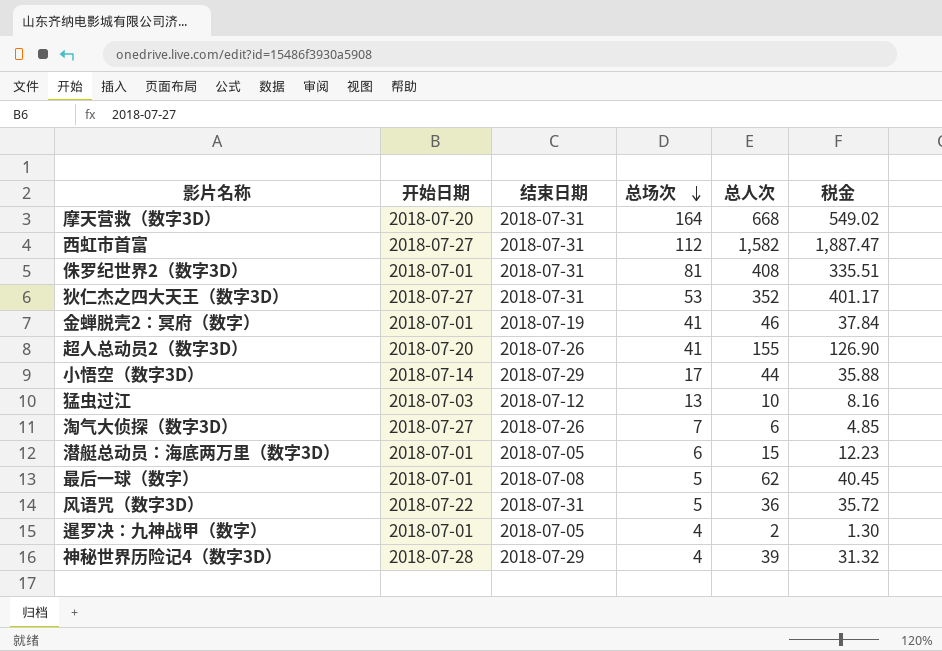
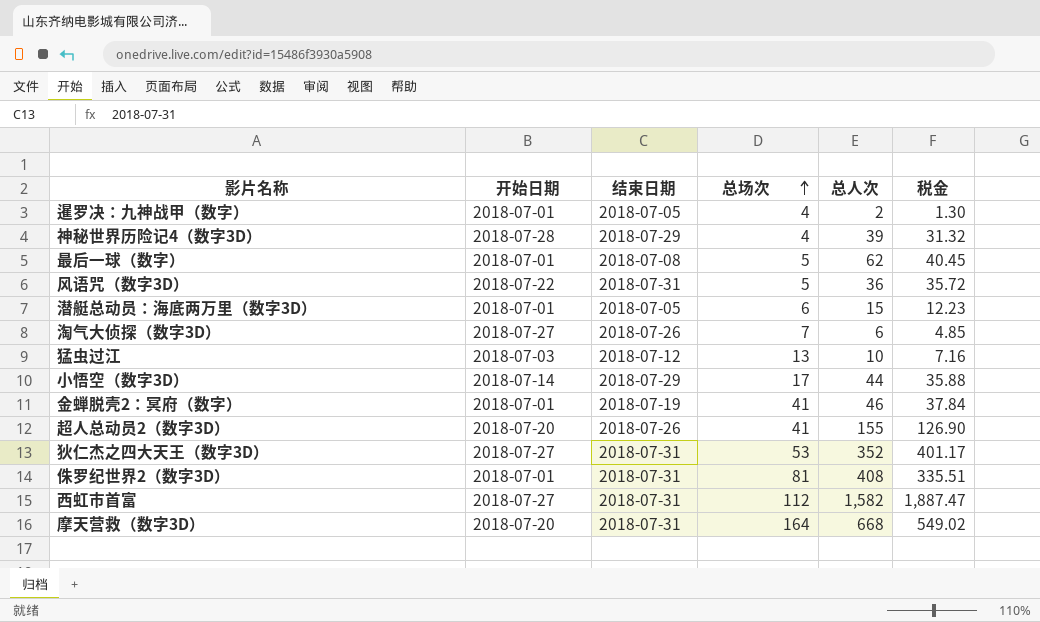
row order: 总场次 descending -> 总场次 ascending
猛虫过江 | 税金: 8.16 -> 7.16

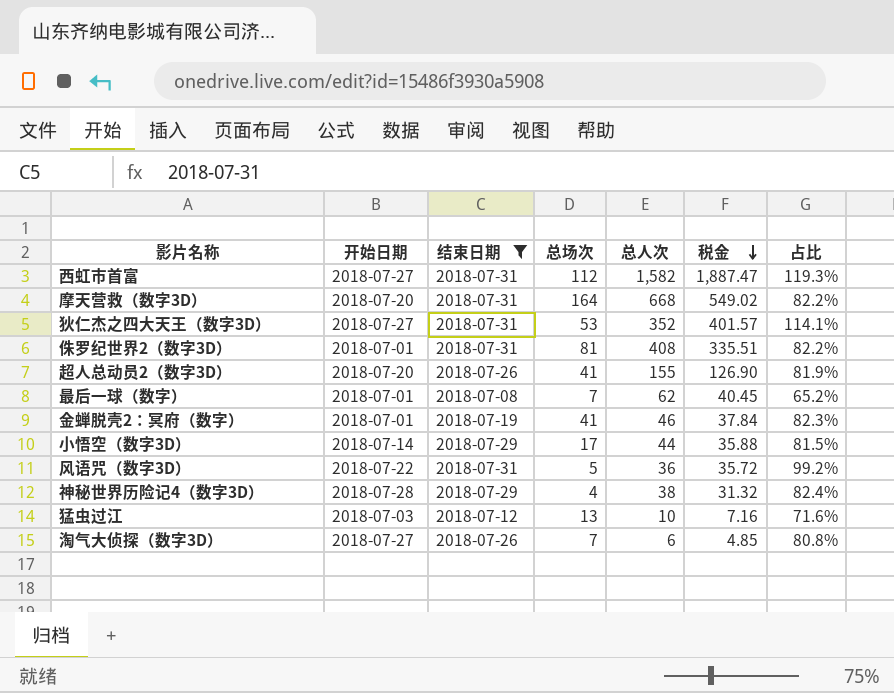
filter: none -> 结束日期 != 2018-07-05
row order: 总场次 ascending -> 税金 descending
column 占比 | formula: none -> [税金] / [总人次]
狄仁杰之四大天王（数字3D） | 税金: 401.17 -> 401.57
最后一球（数字） | 总场次: 5 -> 7
神秘世界历险记4（数字3D） | 总人次: 39 -> 38

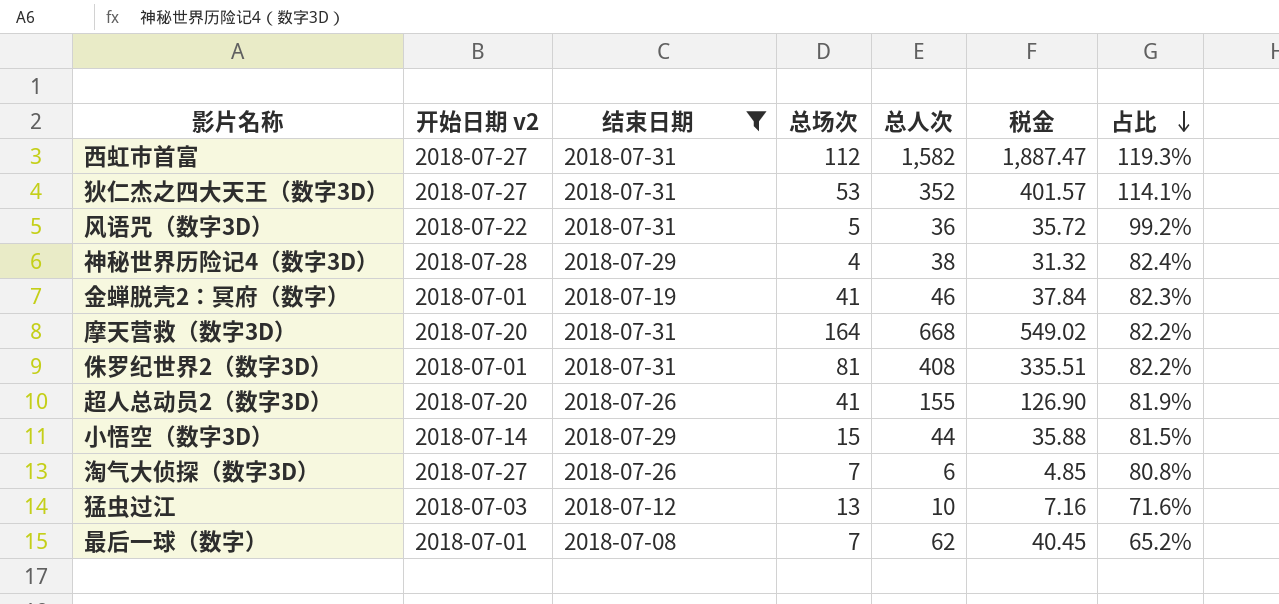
row order: 税金 descending -> 占比 descending
column name: 开始日期 -> 开始日期 v2
小悟空（数字3D） | 总场次: 17 -> 15

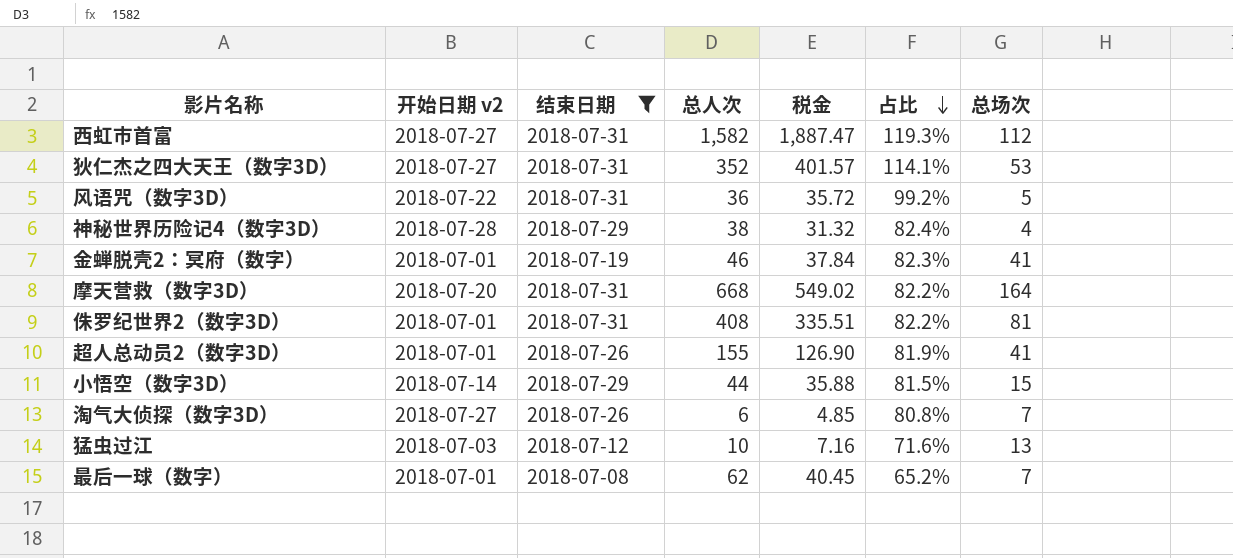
column 总场次 | position: 4 -> 7
超人总动员2（数字3D） | 开始日期 v2: 2018-07-20 -> 2018-07-01

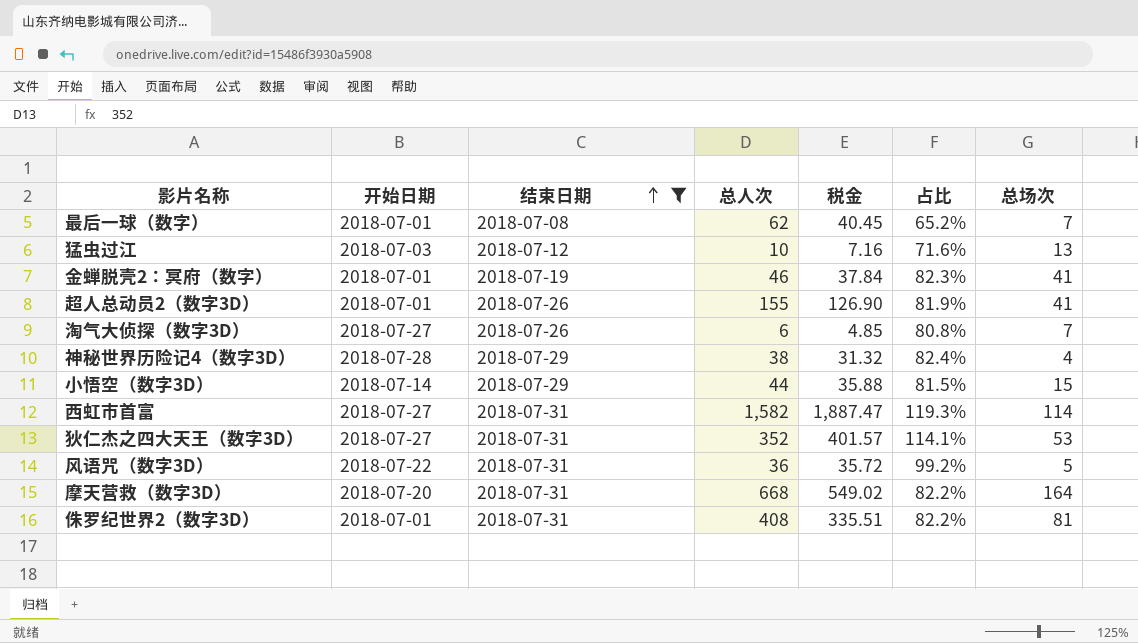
row order: 占比 descending -> 结束日期 ascending
column name: 开始日期 v2 -> 开始日期
西虹市首富 | 总场次: 112 -> 114

